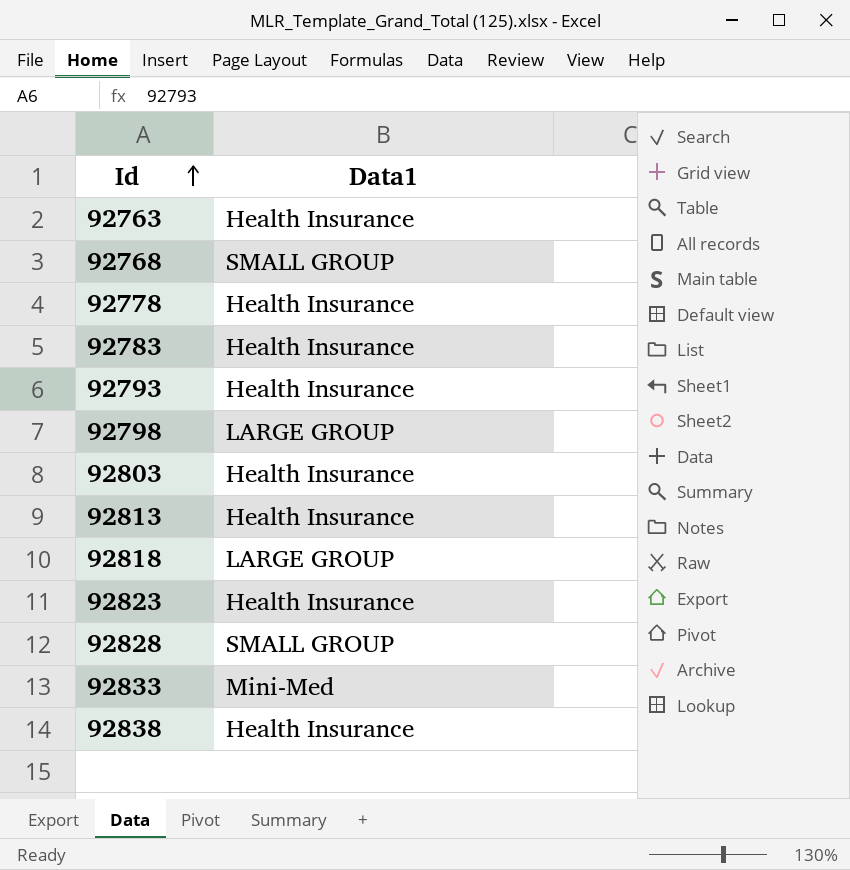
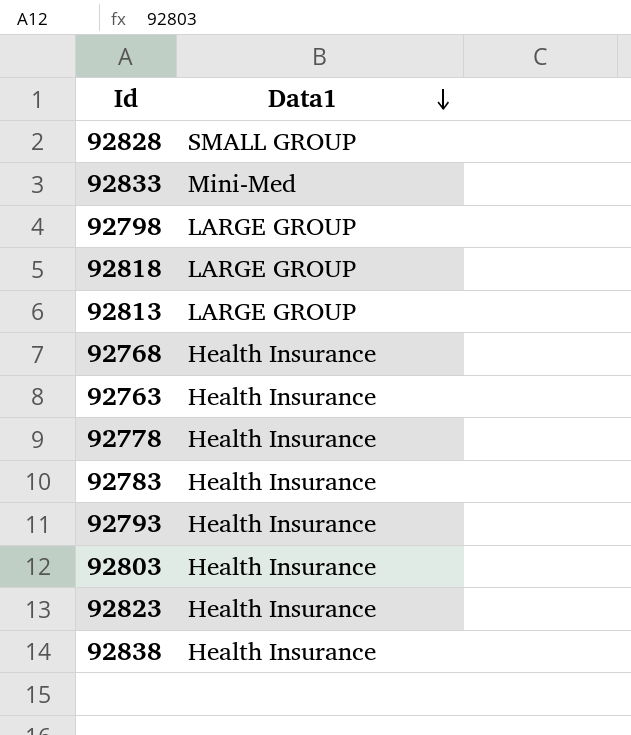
row order: Id ascending -> Data1 descending
92813 | Data1: Health Insurance -> LARGE GROUP
92768 | Data1: SMALL GROUP -> Health Insurance

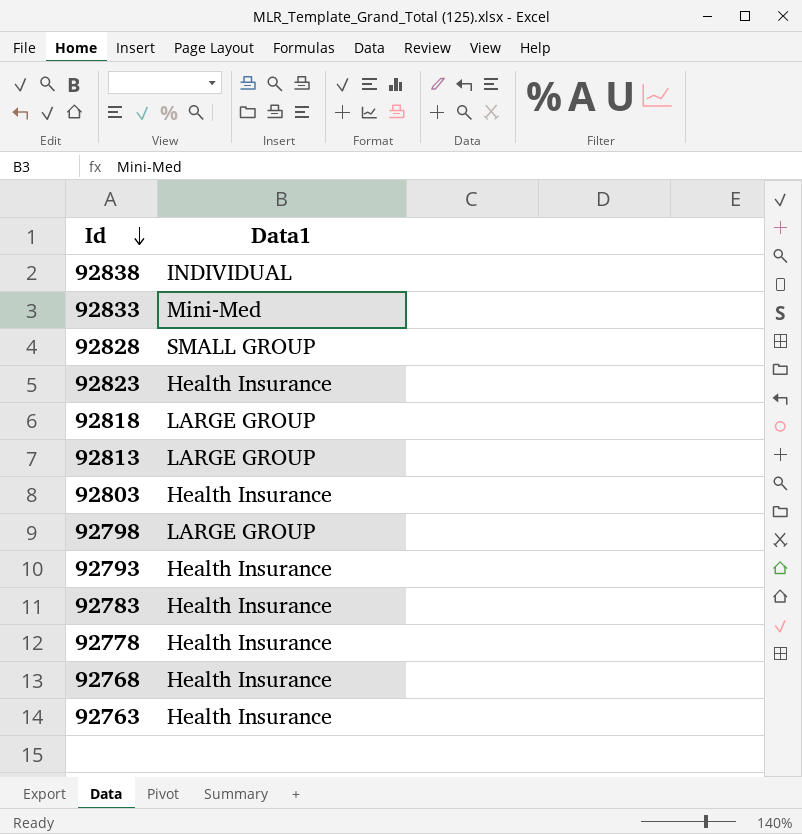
row order: Data1 descending -> Id descending
92838 | Data1: Health Insurance -> INDIVIDUAL

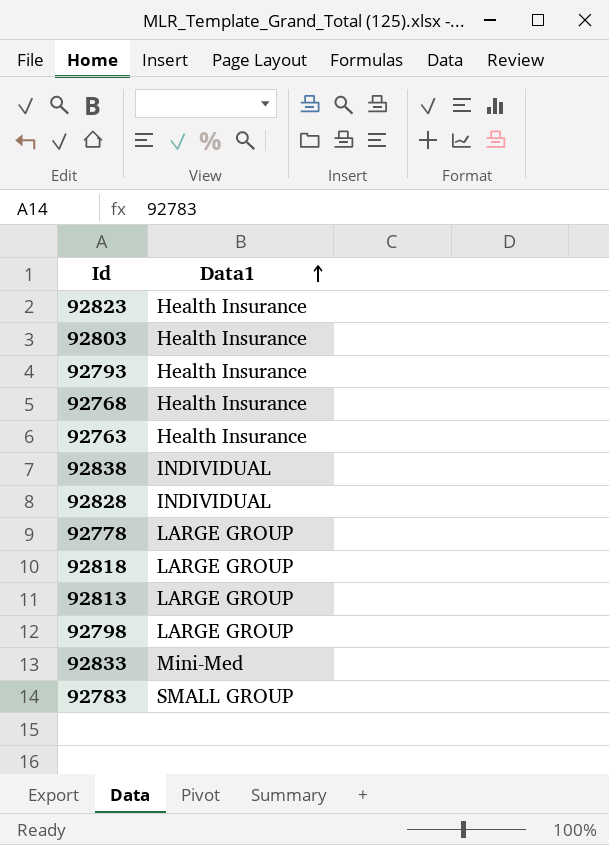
row order: Id descending -> Data1 ascending
92828 | Data1: SMALL GROUP -> INDIVIDUAL
92778 | Data1: Health Insurance -> LARGE GROUP
92783 | Data1: Health Insurance -> SMALL GROUP

